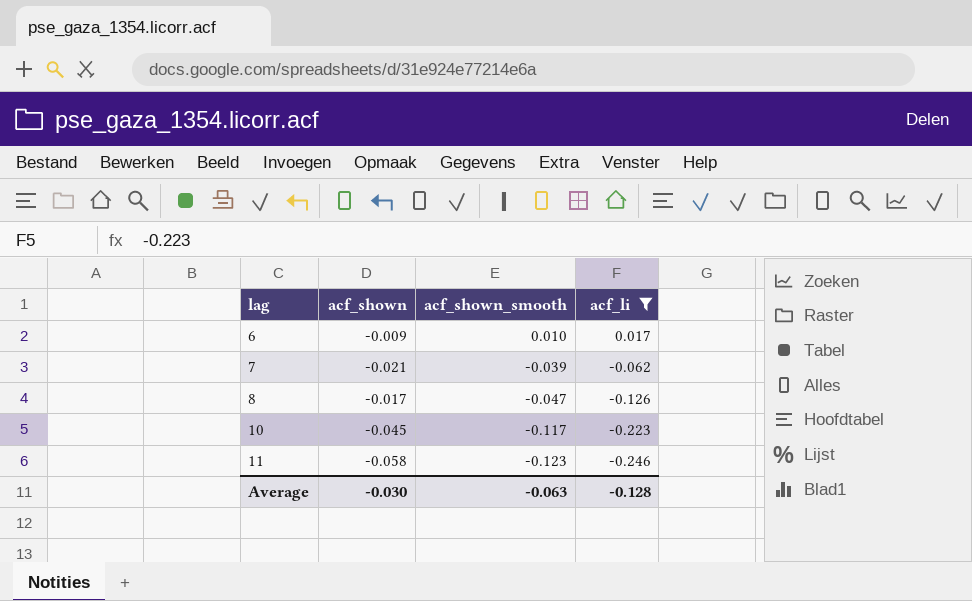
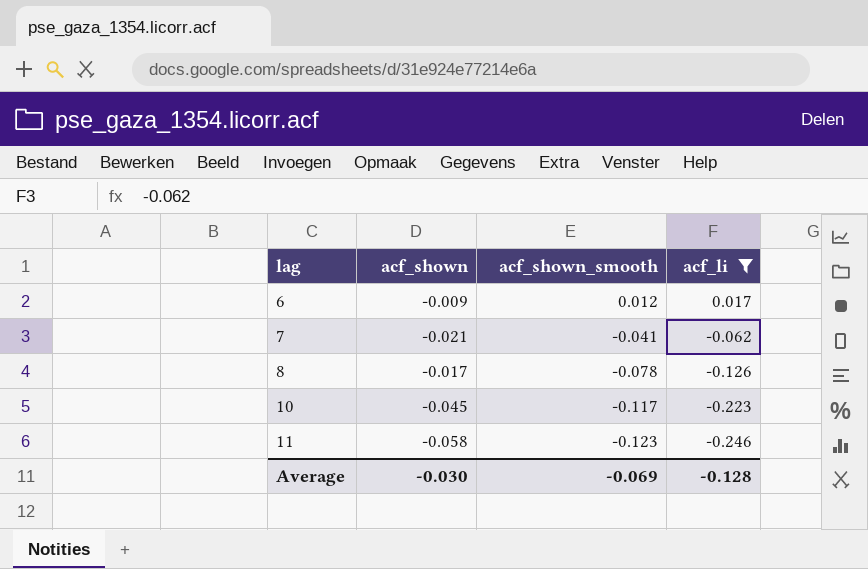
6 | acf_shown_smooth: 0.010 -> 0.012
7 | acf_shown_smooth: -0.039 -> -0.041
8 | acf_shown_smooth: -0.047 -> -0.078
Average | acf_shown_smooth: -0.063 -> -0.069

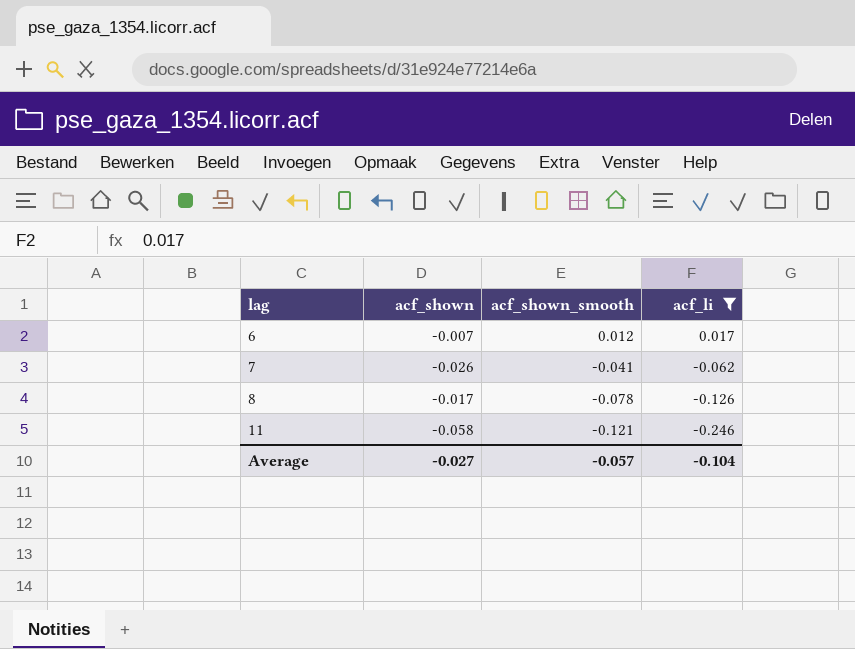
row 10: -0.045 | -0.117 | -0.223 -> none
6 | acf_shown: -0.009 -> -0.007
7 | acf_shown: -0.021 -> -0.026
11 | acf_shown_smooth: -0.123 -> -0.121
Average | acf_shown: -0.030 -> -0.027
Average | acf_shown_smooth: -0.069 -> -0.057
Average | acf_li: -0.128 -> -0.104

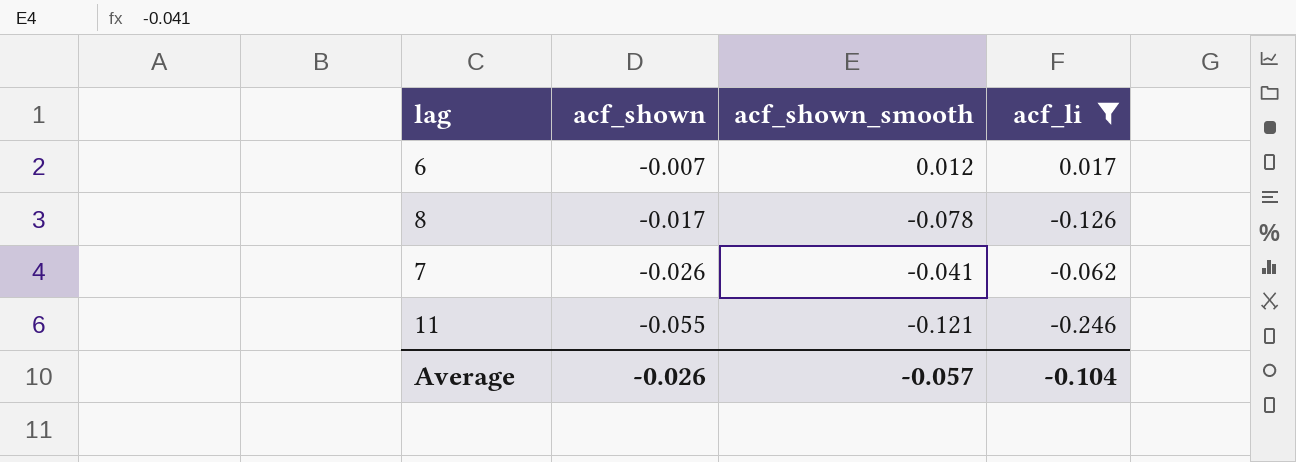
row order: lag ascending -> acf_shown descending
11 | acf_shown: -0.058 -> -0.055
Average | acf_shown: -0.027 -> -0.026

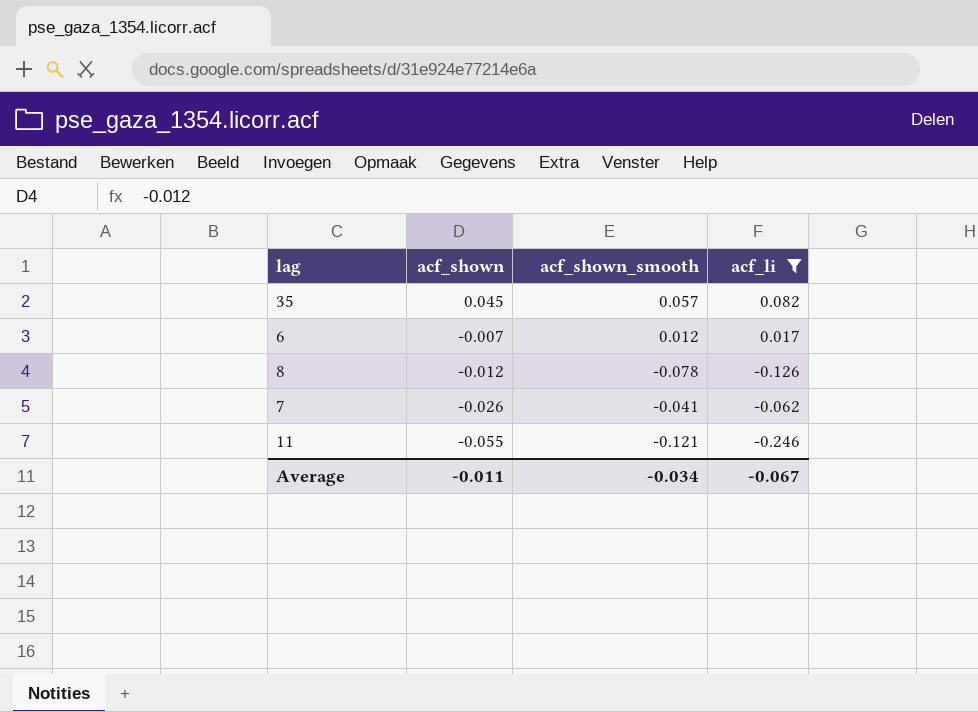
row 35: none -> 0.045 | 0.057 | 0.082
8 | acf_shown: -0.017 -> -0.012
Average | acf_shown: -0.026 -> -0.011
Average | acf_shown_smooth: -0.057 -> -0.034
Average | acf_li: -0.104 -> -0.067

